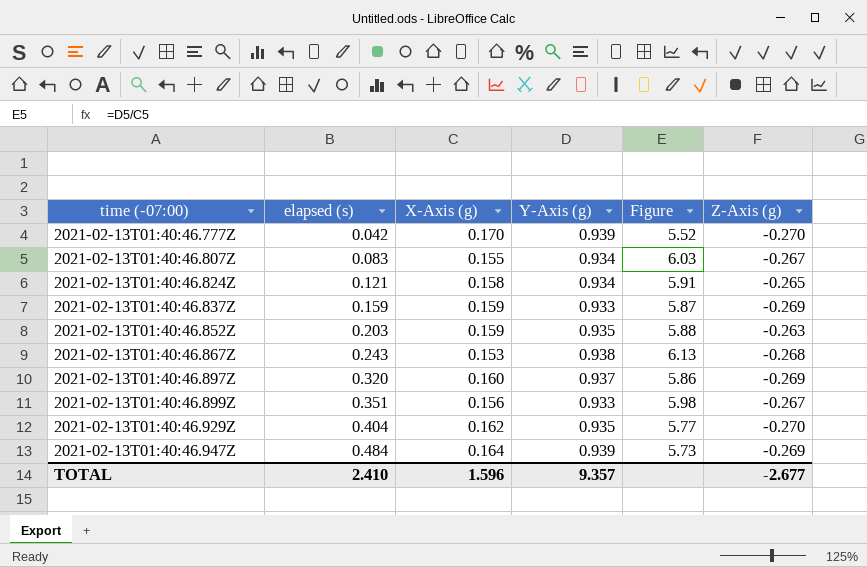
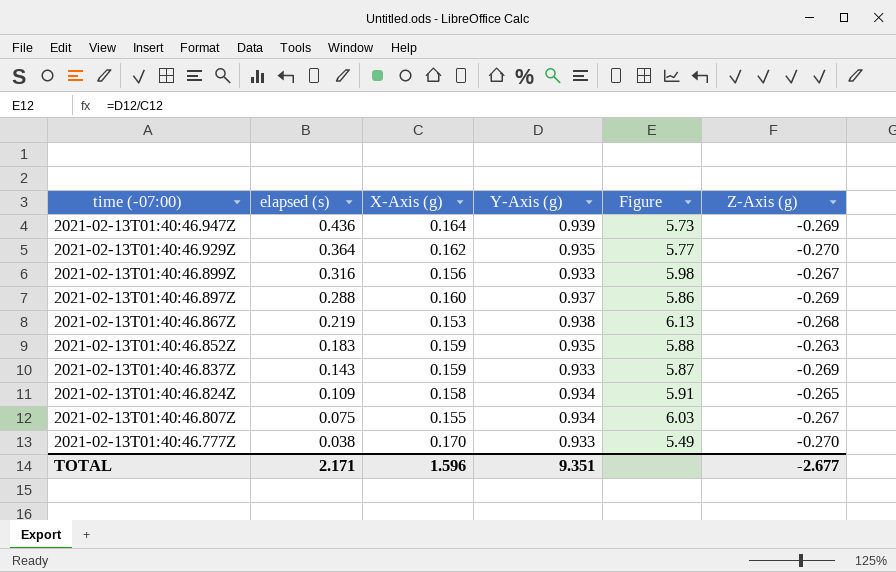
row order: time (-07:00) ascending -> time (-07:00) descending
2021-02-13T01:40:46.947Z | elapsed (s): 0.484 -> 0.436
2021-02-13T01:40:46.929Z | elapsed (s): 0.404 -> 0.364
2021-02-13T01:40:46.899Z | elapsed (s): 0.351 -> 0.316
2021-02-13T01:40:46.897Z | elapsed (s): 0.320 -> 0.288
2021-02-13T01:40:46.867Z | elapsed (s): 0.243 -> 0.219
2021-02-13T01:40:46.852Z | elapsed (s): 0.203 -> 0.183
2021-02-13T01:40:46.837Z | elapsed (s): 0.159 -> 0.143
2021-02-13T01:40:46.824Z | elapsed (s): 0.121 -> 0.109
2021-02-13T01:40:46.807Z | elapsed (s): 0.083 -> 0.075
2021-02-13T01:40:46.777Z | elapsed (s): 0.042 -> 0.038
2021-02-13T01:40:46.777Z | Y-Axis (g): 0.939 -> 0.933
2021-02-13T01:40:46.777Z | Figure: 5.52 -> 5.49
TOTAL | elapsed (s): 2.410 -> 2.171
TOTAL | Y-Axis (g): 9.357 -> 9.351

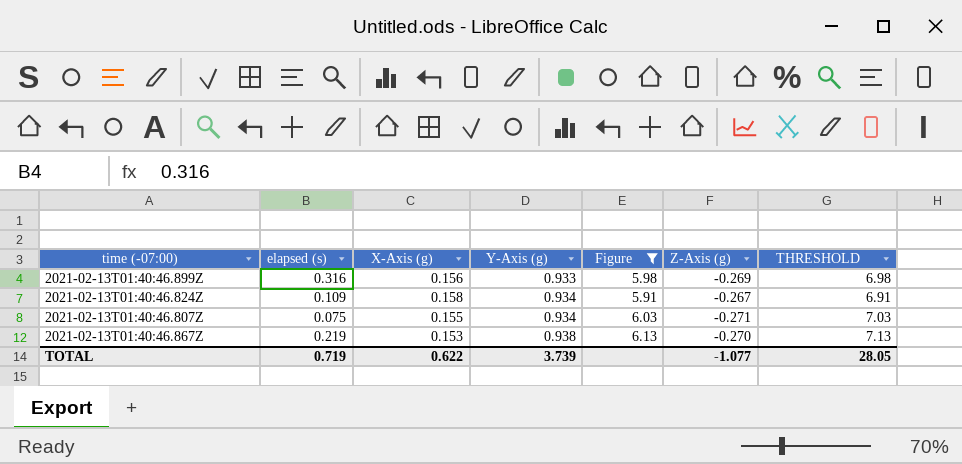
filter: none -> Figure >= 5.91
row order: time (-07:00) descending -> Y-Axis (g) ascending
column THRESHOLD | formula: none -> [Figure] + 1
2021-02-13T01:40:46.899Z | Z-Axis (g): -0.267 -> -0.269
2021-02-13T01:40:46.824Z | Z-Axis (g): -0.265 -> -0.267
2021-02-13T01:40:46.807Z | Z-Axis (g): -0.267 -> -0.271
2021-02-13T01:40:46.867Z | Z-Axis (g): -0.268 -> -0.270
TOTAL | elapsed (s): 2.171 -> 0.719
TOTAL | X-Axis (g): 1.596 -> 0.622
TOTAL | Y-Axis (g): 9.351 -> 3.739
TOTAL | Z-Axis (g): -2.677 -> -1.077

